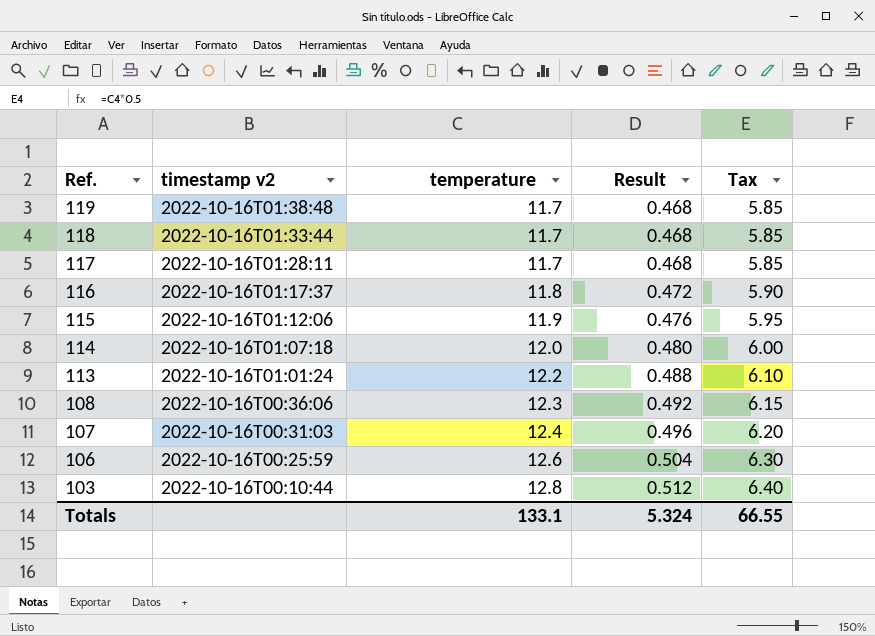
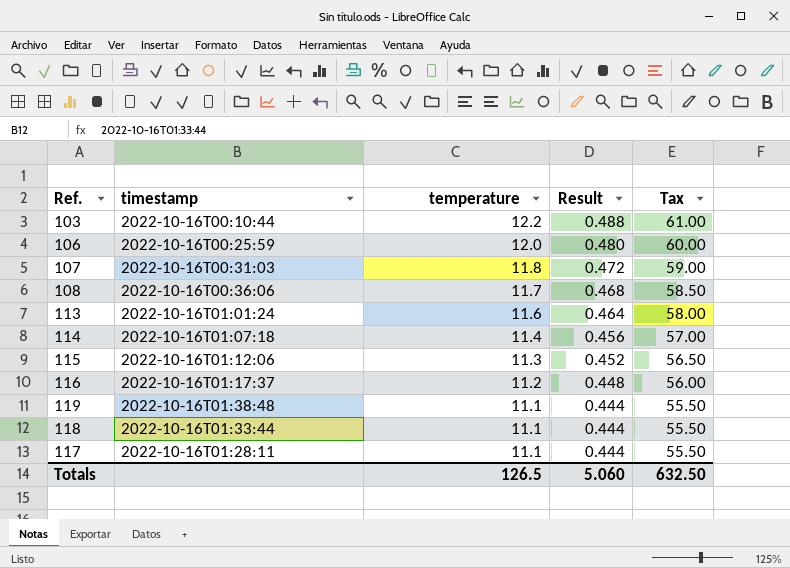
row order: Ref. descending -> temperature descending
column name: timestamp v2 -> timestamp
column Tax | formula: [temperature] * 0.5 -> [temperature] * 5
103 | temperature: 12.8 -> 12.2
103 | Result: 0.512 -> 0.488
106 | temperature: 12.6 -> 12.0
106 | Result: 0.504 -> 0.480
107 | temperature: 12.4 -> 11.8
107 | Result: 0.496 -> 0.472
108 | temperature: 12.3 -> 11.7
108 | Result: 0.492 -> 0.468
113 | temperature: 12.2 -> 11.6
113 | Result: 0.488 -> 0.464
114 | temperature: 12.0 -> 11.4
114 | Result: 0.480 -> 0.456
115 | temperature: 11.9 -> 11.3
115 | Result: 0.476 -> 0.452
116 | temperature: 11.8 -> 11.2
116 | Result: 0.472 -> 0.448
119 | temperature: 11.7 -> 11.1
119 | Result: 0.468 -> 0.444
118 | temperature: 11.7 -> 11.1
118 | Result: 0.468 -> 0.444
117 | temperature: 11.7 -> 11.1
117 | Result: 0.468 -> 0.444
Totals | temperature: 133.1 -> 126.5
Totals | Result: 5.324 -> 5.060
Totals | Tax: 66.55 -> 632.50

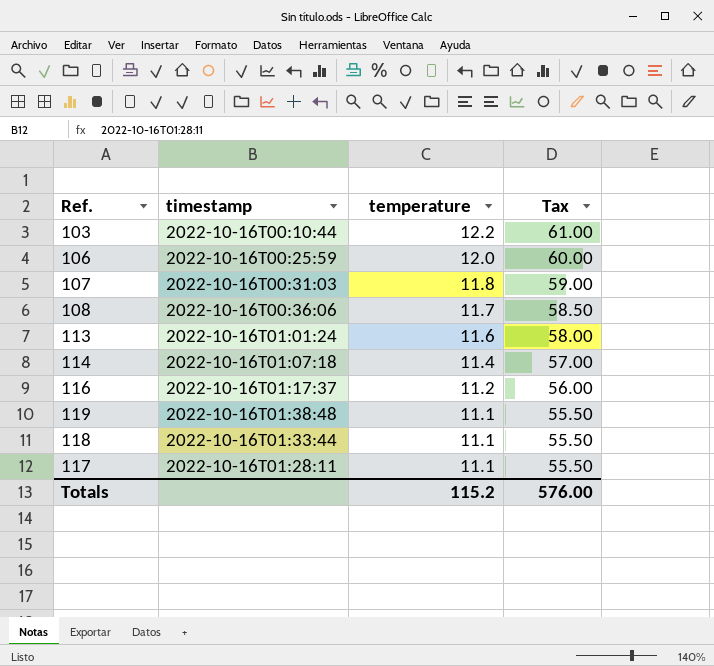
column Result | formula: [temperature] * 0.04 -> none
row 115: 2022-10-16T01:12:06 | 11.3 | 0.452 | 56.50 -> none
Totals | temperature: 126.5 -> 115.2
Totals | Tax: 632.50 -> 576.00

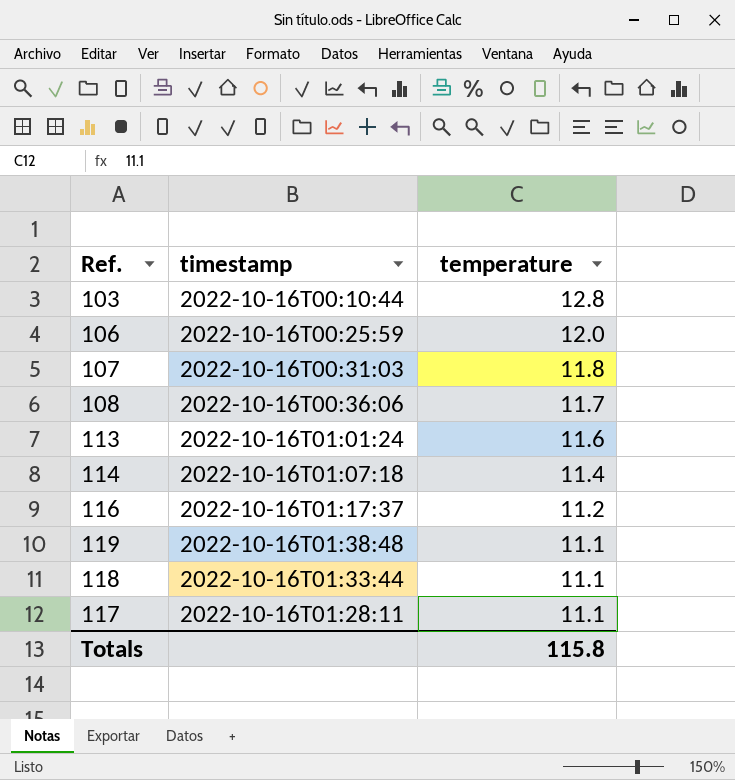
column Tax | formula: [temperature] * 5 -> none
103 | temperature: 12.2 -> 12.8
Totals | temperature: 115.2 -> 115.8

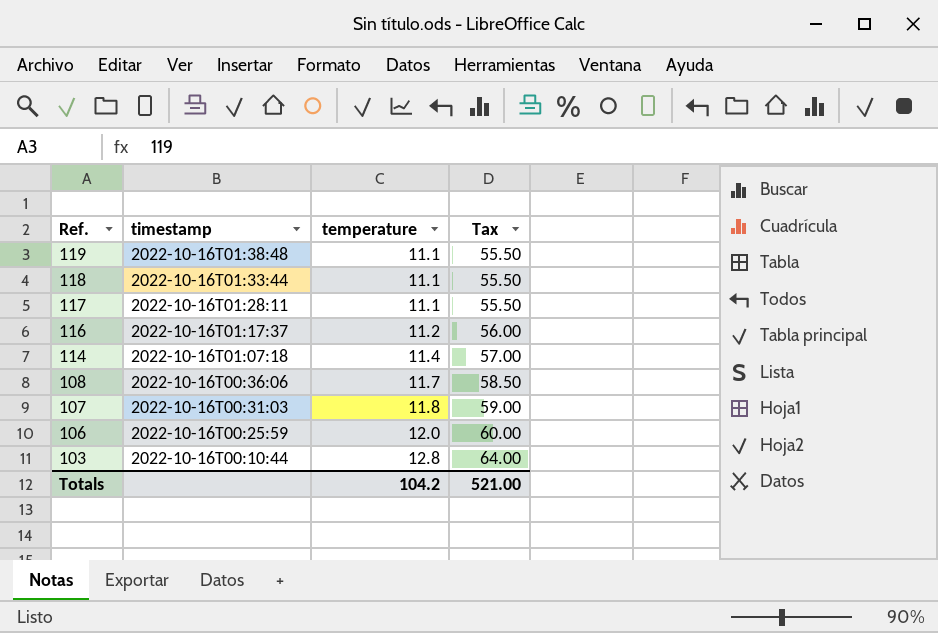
row order: temperature descending -> Ref. descending
column Tax | formula: none -> [temperature] * 5
row 113: 2022-10-16T01:01:24 | 11.6 -> none
Totals | temperature: 115.8 -> 104.2

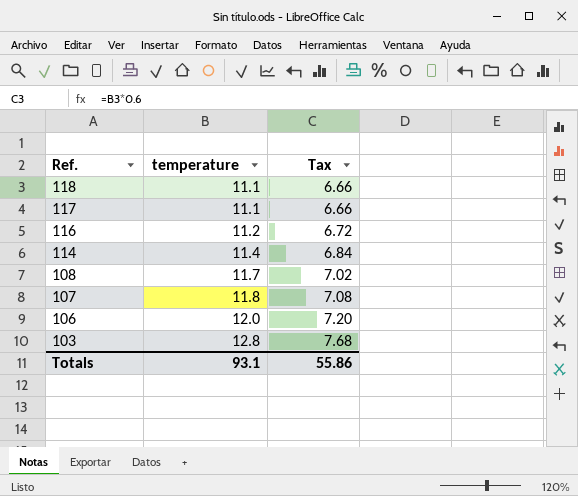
column timestamp | position: 2 -> none
column Tax | formula: [temperature] * 5 -> [temperature] * 0.6
row 119: 2022-10-16T01:38:48 | 11.1 | 55.50 -> none
Totals | temperature: 104.2 -> 93.1
Totals | Tax: 521.00 -> 55.86

